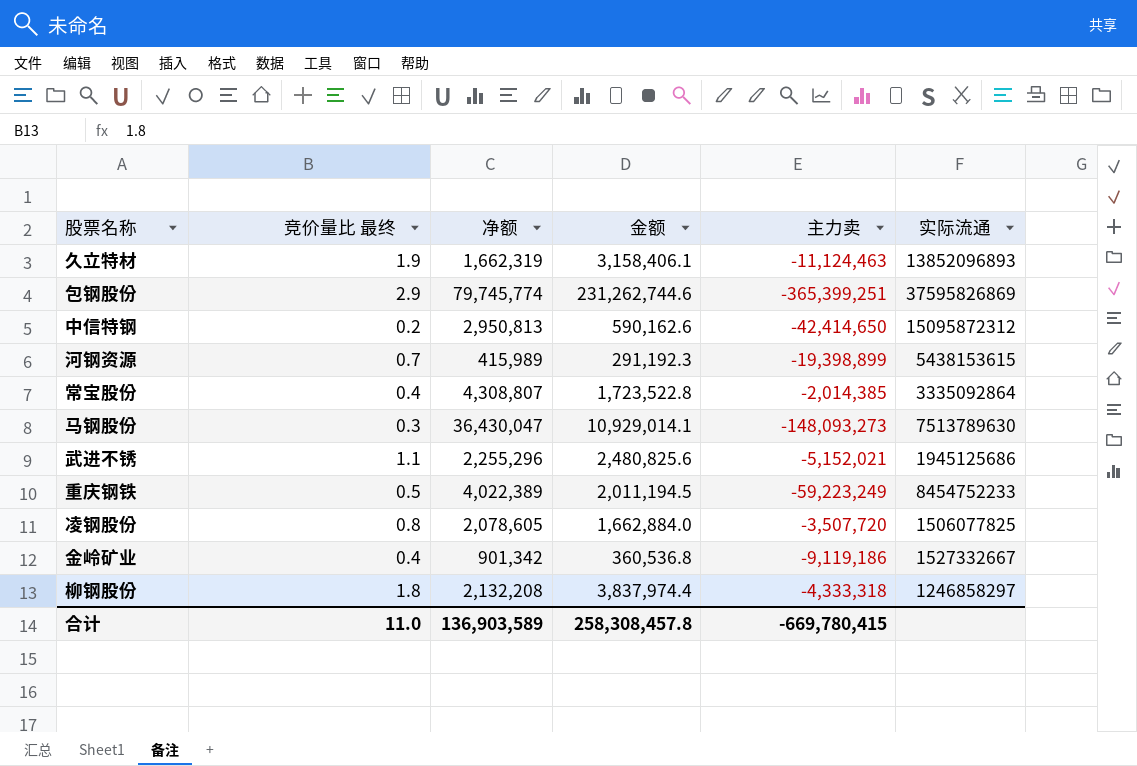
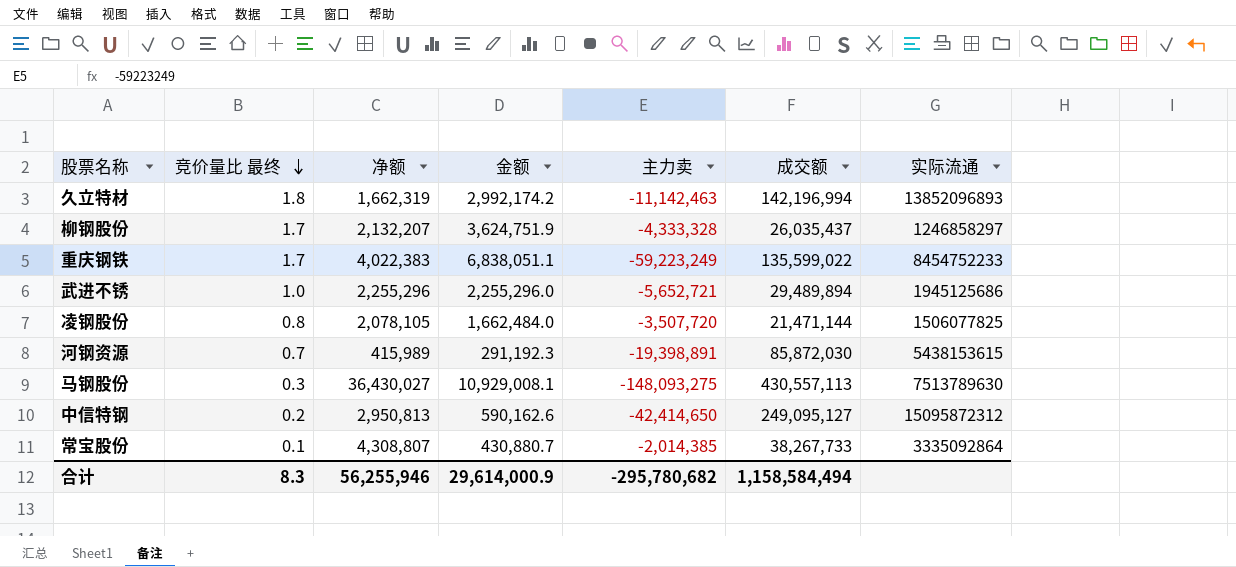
row order: none -> 竞价量比 最终 descending
column 成交额 | position: none -> 6
row 包钢股份: 2.9 | 79,745,774 | 231,262,744.6 | -365,399,251 | 37595826869 -> none
row 金岭矿业: 0.4 | 901,342 | 360,536.8 | -9,119,186 | 1527332667 -> none
久立特材 | 竞价量比 最终: 1.9 -> 1.8
久立特材 | 金额: 3,158,406.1 -> 2,992,174.2
久立特材 | 主力卖: -11,124,463 -> -11,142,463
柳钢股份 | 竞价量比 最终: 1.8 -> 1.7
柳钢股份 | 净额: 2,132,208 -> 2,132,207
柳钢股份 | 金额: 3,837,974.4 -> 3,624,751.9
柳钢股份 | 主力卖: -4,333,318 -> -4,333,328
重庆钢铁 | 竞价量比 最终: 0.5 -> 1.7
重庆钢铁 | 净额: 4,022,389 -> 4,022,383
重庆钢铁 | 金额: 2,011,194.5 -> 6,838,051.1
武进不锈 | 竞价量比 最终: 1.1 -> 1.0
武进不锈 | 金额: 2,480,825.6 -> 2,255,296.0
武进不锈 | 主力卖: -5,152,021 -> -5,652,721
凌钢股份 | 净额: 2,078,605 -> 2,078,105
凌钢股份 | 金额: 1,662,884.0 -> 1,662,484.0
河钢资源 | 主力卖: -19,398,899 -> -19,398,891
马钢股份 | 净额: 36,430,047 -> 36,430,027
马钢股份 | 金额: 10,929,014.1 -> 10,929,008.1
马钢股份 | 主力卖: -148,093,273 -> -148,093,275
常宝股份 | 竞价量比 最终: 0.4 -> 0.1
常宝股份 | 金额: 1,723,522.8 -> 430,880.7
合计 | 竞价量比 最终: 11.0 -> 8.3
合计 | 净额: 136,903,589 -> 56,255,946
合计 | 金额: 258,308,457.8 -> 29,614,000.9
合计 | 主力卖: -669,780,415 -> -295,780,682

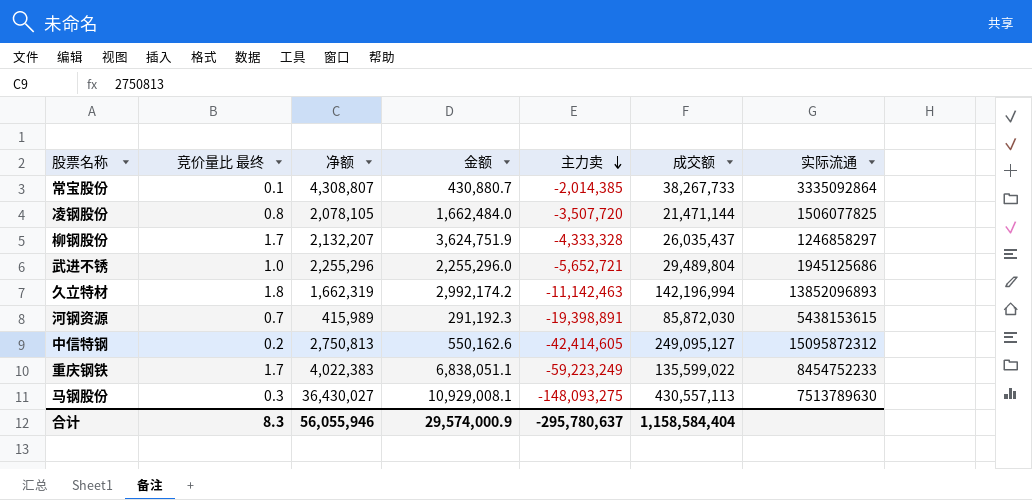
row order: 竞价量比 最终 descending -> 主力卖 descending
武进不锈 | 成交额: 29,489,894 -> 29,489,804
中信特钢 | 净额: 2,950,813 -> 2,750,813
中信特钢 | 金额: 590,162.6 -> 550,162.6
中信特钢 | 主力卖: -42,414,650 -> -42,414,605
合计 | 净额: 56,255,946 -> 56,055,946
合计 | 金额: 29,614,000.9 -> 29,574,000.9
合计 | 主力卖: -295,780,682 -> -295,780,637
合计 | 成交额: 1,158,584,494 -> 1,158,584,404

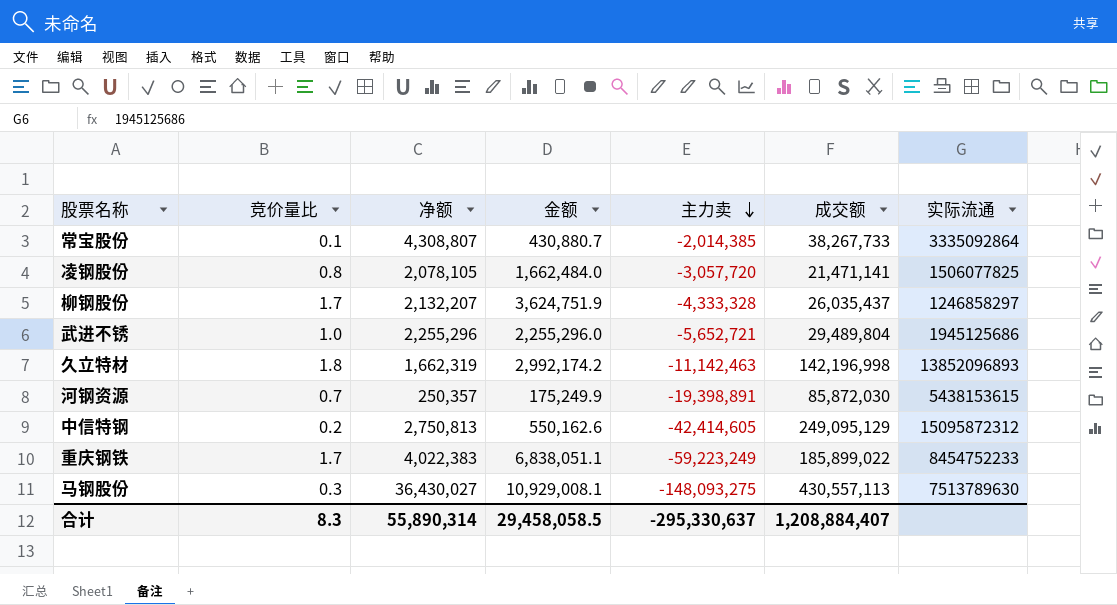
column name: 竞价量比 最终 -> 竞价量比
凌钢股份 | 主力卖: -3,507,720 -> -3,057,720
凌钢股份 | 成交额: 21,471,144 -> 21,471,141
久立特材 | 成交额: 142,196,994 -> 142,196,998
河钢资源 | 净额: 415,989 -> 250,357
河钢资源 | 金额: 291,192.3 -> 175,249.9
中信特钢 | 成交额: 249,095,127 -> 249,095,129
重庆钢铁 | 成交额: 135,599,022 -> 185,899,022
合计 | 净额: 56,055,946 -> 55,890,314
合计 | 金额: 29,574,000.9 -> 29,458,058.5
合计 | 主力卖: -295,780,637 -> -295,330,637
合计 | 成交额: 1,158,584,404 -> 1,208,884,407

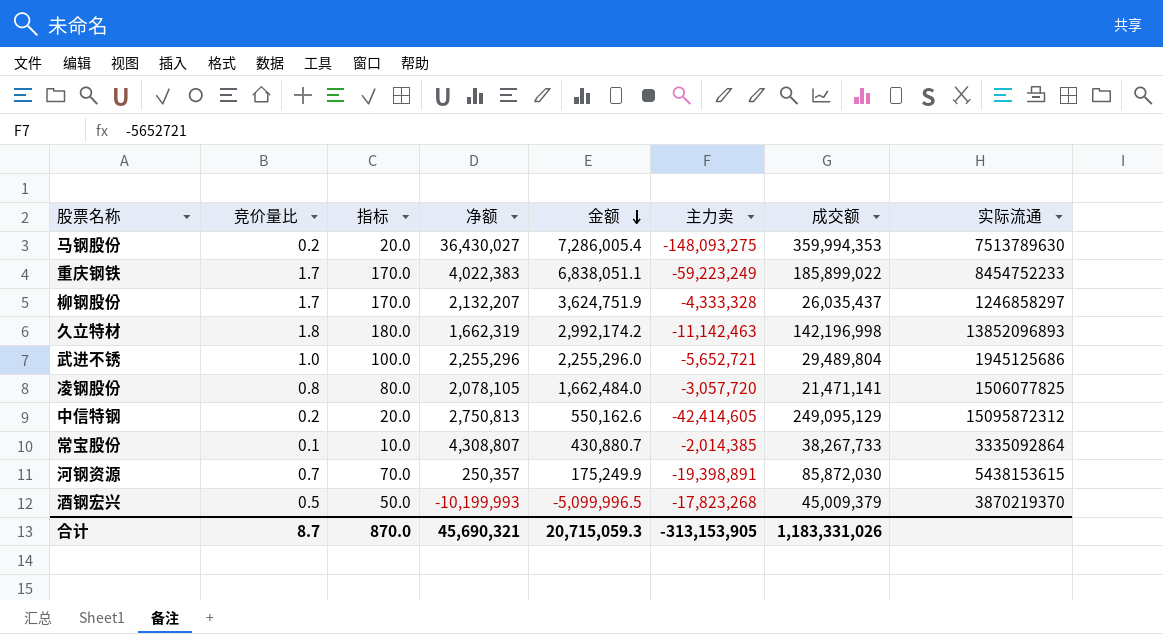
row order: 主力卖 descending -> 金额 descending
column 指标 | formula: none -> [竞价量比] * 100
马钢股份 | 竞价量比: 0.3 -> 0.2
马钢股份 | 金额: 10,929,008.1 -> 7,286,005.4
马钢股份 | 成交额: 430,557,113 -> 359,994,353
row 酒钢宏兴: none -> 0.5 | 50.0 | -10,199,993 | -5,099,996.5 | -17,823,268 | 45,009,379 | 3870219370
合计 | 竞价量比: 8.3 -> 8.7
合计 | 净额: 55,890,314 -> 45,690,321
合计 | 金额: 29,458,058.5 -> 20,715,059.3
合计 | 主力卖: -295,330,637 -> -313,153,905
合计 | 成交额: 1,208,884,407 -> 1,183,331,026

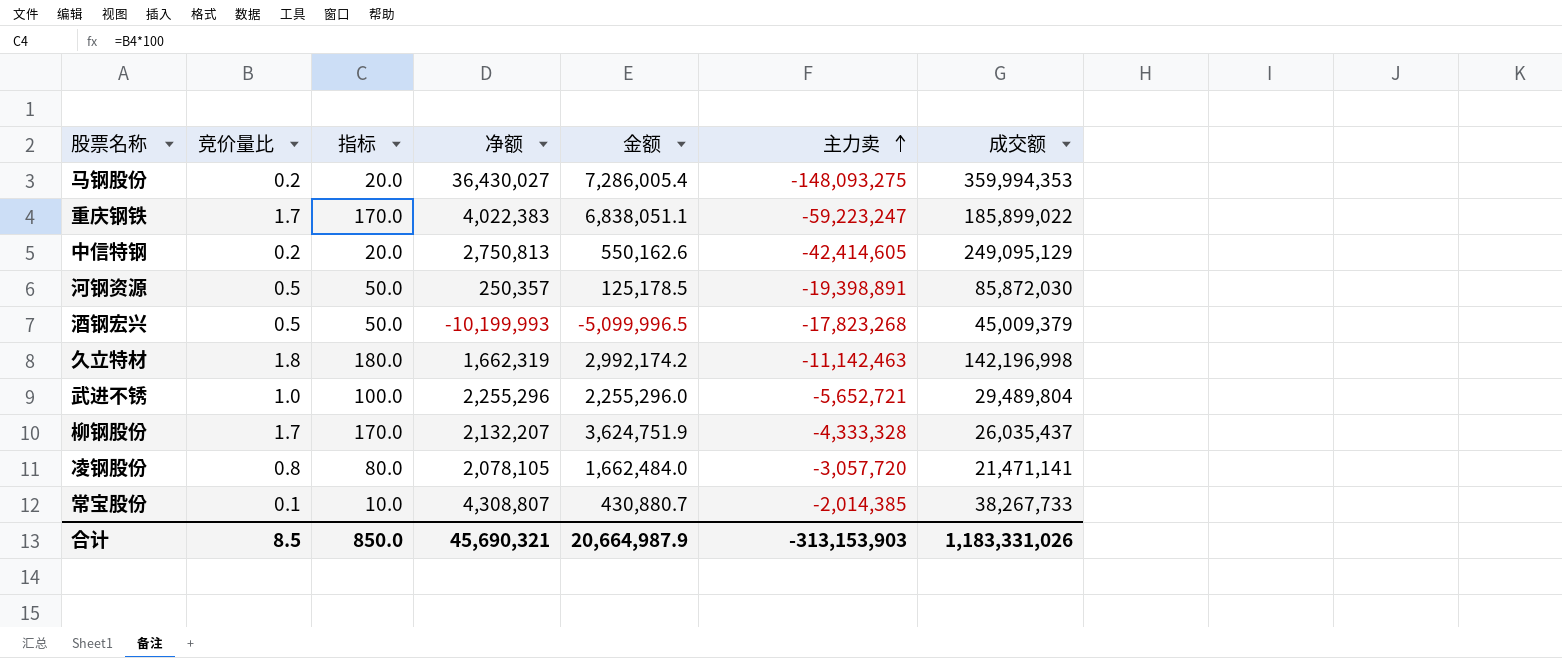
row order: 金额 descending -> 主力卖 ascending
column 实际流通 | position: 8 -> none
重庆钢铁 | 主力卖: -59,223,249 -> -59,223,247
河钢资源 | 竞价量比: 0.7 -> 0.5
河钢资源 | 指标: 70.0 -> 50.0
河钢资源 | 金额: 175,249.9 -> 125,178.5
合计 | 竞价量比: 8.7 -> 8.5
合计 | 指标: 870.0 -> 850.0
合计 | 金额: 20,715,059.3 -> 20,664,987.9
合计 | 主力卖: -313,153,905 -> -313,153,903

